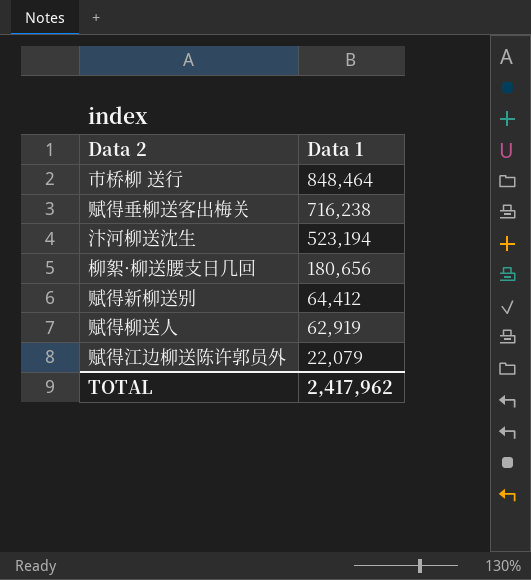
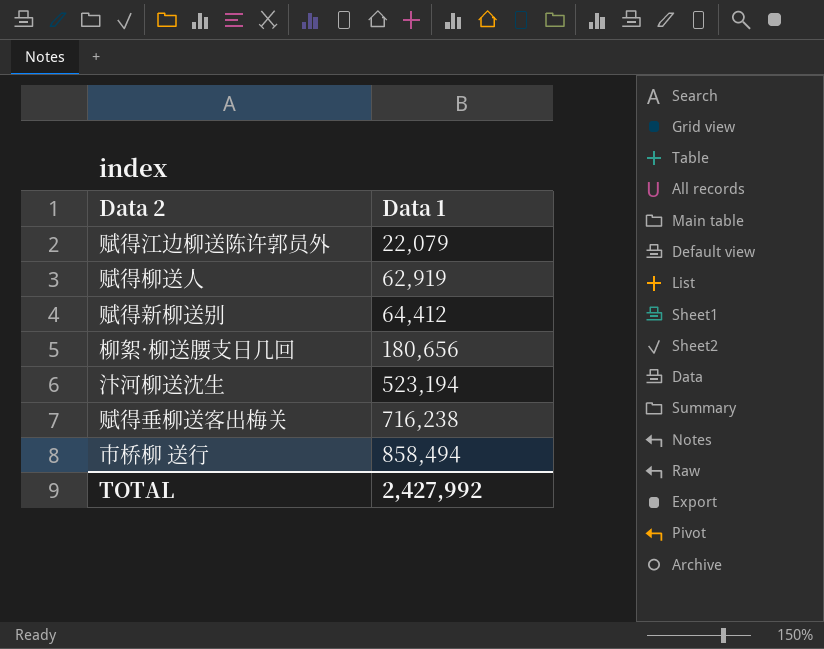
row order: Data 1 descending -> Data 1 ascending
市桥柳 送行 | Data 1: 848,464 -> 858,494
TOTAL | Data 1: 2,417,962 -> 2,427,992

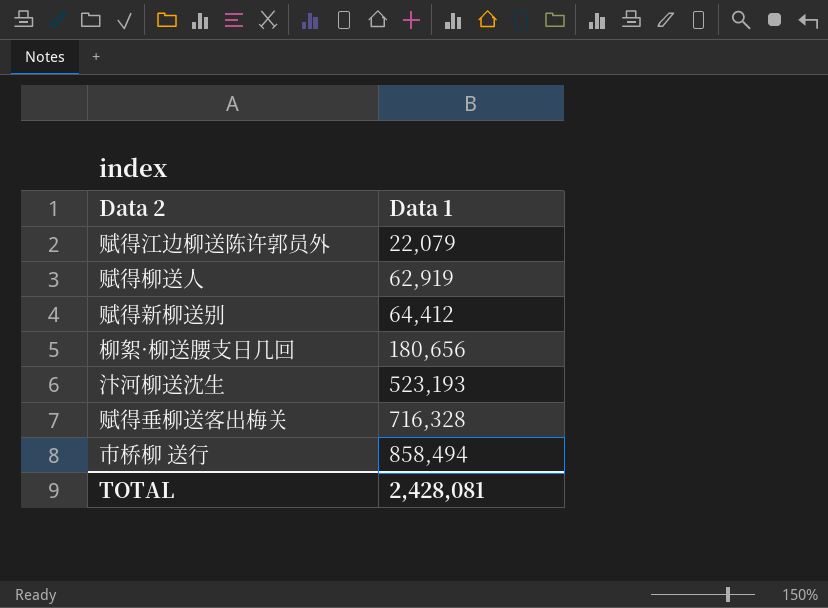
汴河柳送沈生 | Data 1: 523,194 -> 523,193
赋得垂柳送客出梅关 | Data 1: 716,238 -> 716,328
TOTAL | Data 1: 2,427,992 -> 2,428,081

